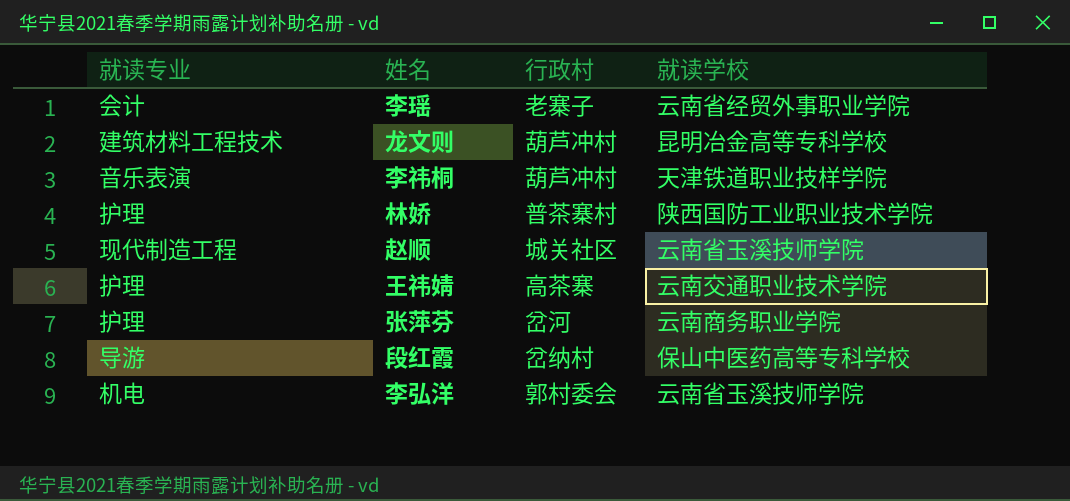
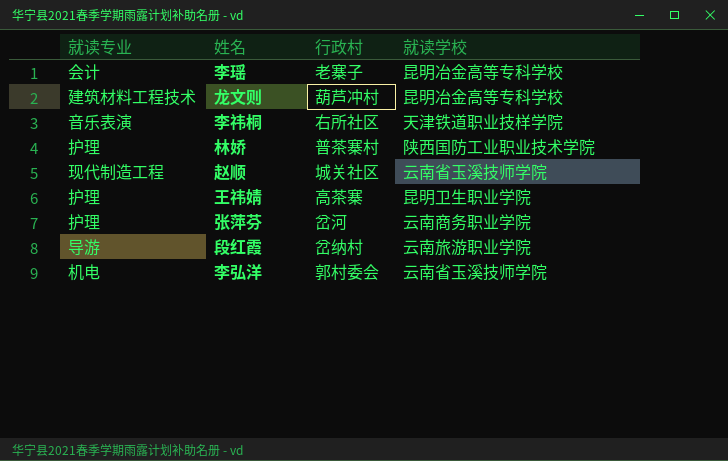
李瑶 | 就读学校: 云南省经贸外事职业学院 -> 昆明冶金高等专科学校
李祎桐 | 行政村: 葫芦冲村 -> 右所社区
王祎婧 | 就读学校: 云南交通职业技术学院 -> 昆明卫生职业学院
段红霞 | 就读学校: 保山中医药高等专科学校 -> 云南旅游职业学院

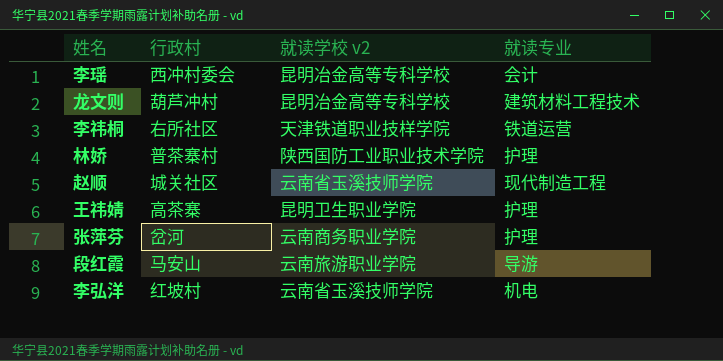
column name: 就读学校 -> 就读学校 v2
column 就读专业 | position: 1 -> 4
李瑶 | 行政村: 老寨子 -> 西冲村委会
李祎桐 | 就读专业: 音乐表演 -> 铁道运营
段红霞 | 行政村: 岔纳村 -> 马安山
李弘洋 | 行政村: 郭村委会 -> 红坡村

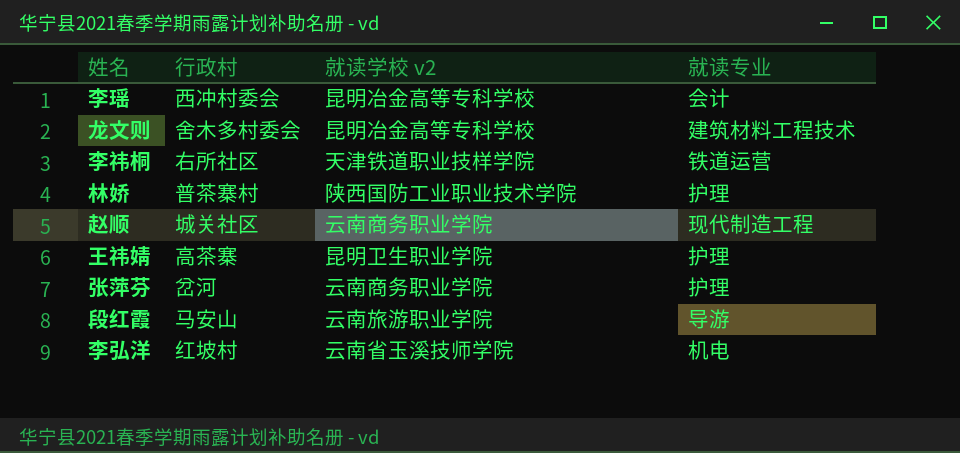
龙文则 | 行政村: 葫芦冲村 -> 舍木多村委会
赵顺 | 就读学校 v2: 云南省玉溪技师学院 -> 云南商务职业学院

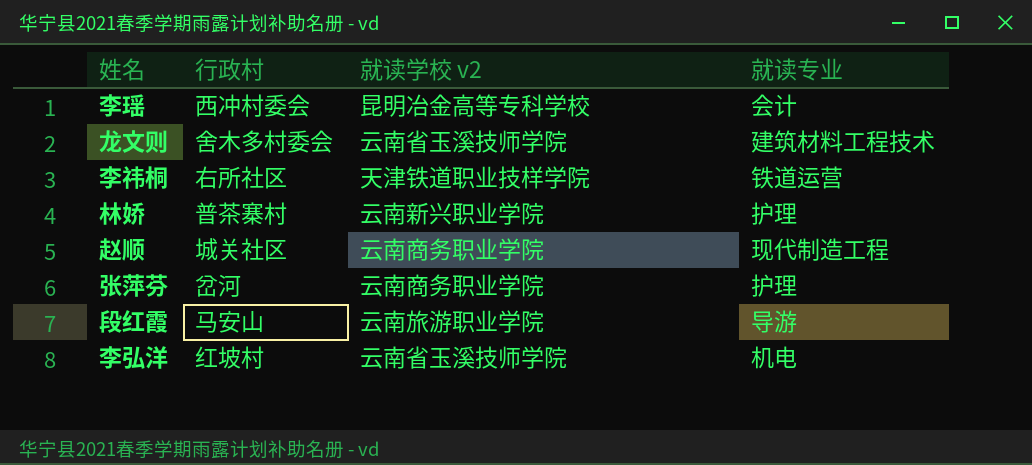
row 王祎婧: 高茶寨 | 昆明卫生职业学院 | 护理 -> none
龙文则 | 就读学校 v2: 昆明冶金高等专科学校 -> 云南省玉溪技师学院
林娇 | 就读学校 v2: 陕西国防工业职业技术学院 -> 云南新兴职业学院

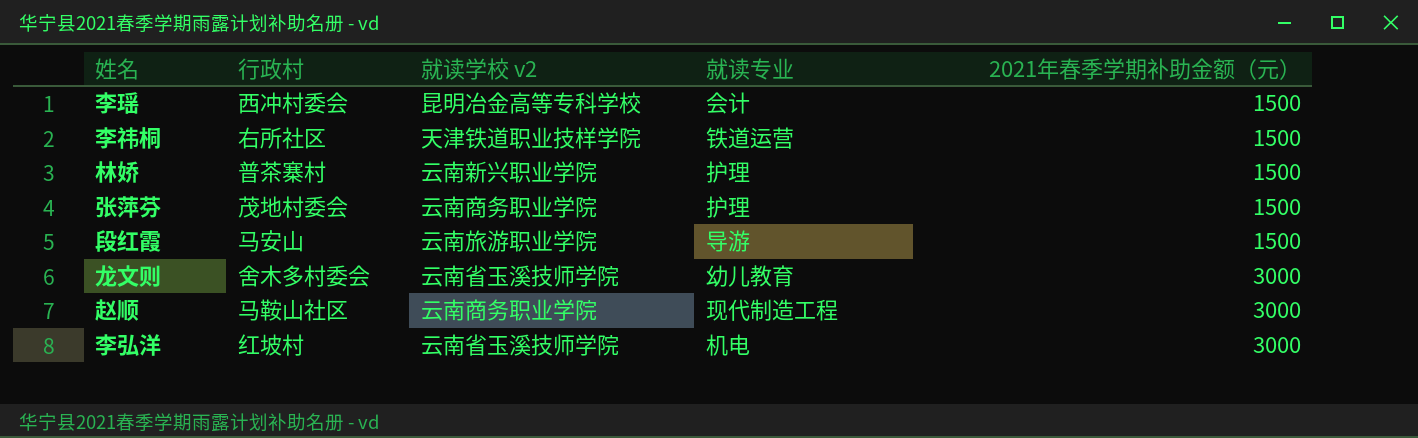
row order: none -> 2021年春季学期补助金额（元） ascending
column 2021年春季学期补助金额（元） | position: none -> 5
张萍芬 | 行政村: 岔河 -> 茂地村委会
龙文则 | 就读专业: 建筑材料工程技术 -> 幼儿教育
赵顺 | 行政村: 城关社区 -> 马鞍山社区

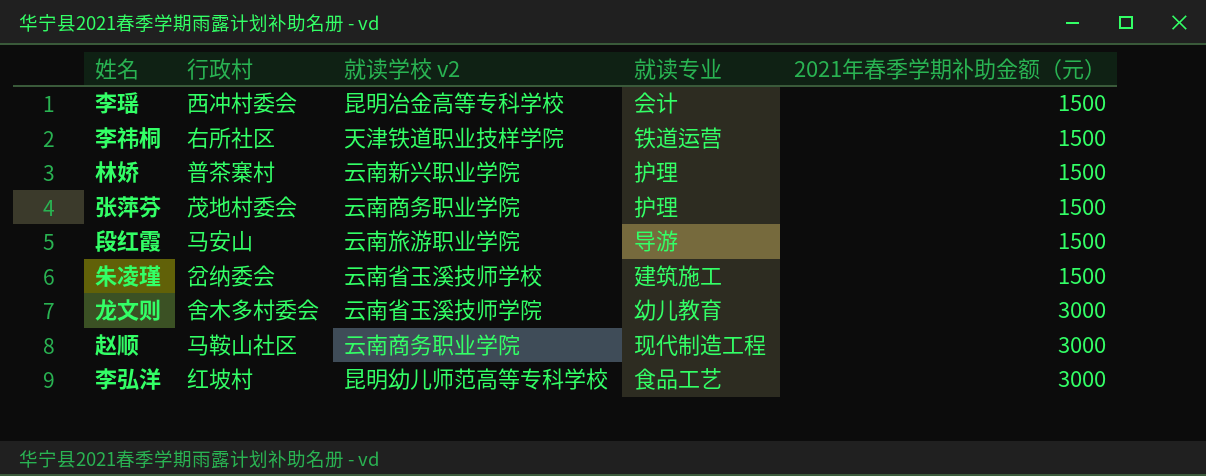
row 朱凌瑾: none -> 岔纳委会 | 云南省玉溪技师学校 | 建筑施工 | 1500
李弘洋 | 就读学校 v2: 云南省玉溪技师学院 -> 昆明幼儿师范高等专科学校
李弘洋 | 就读专业: 机电 -> 食品工艺

